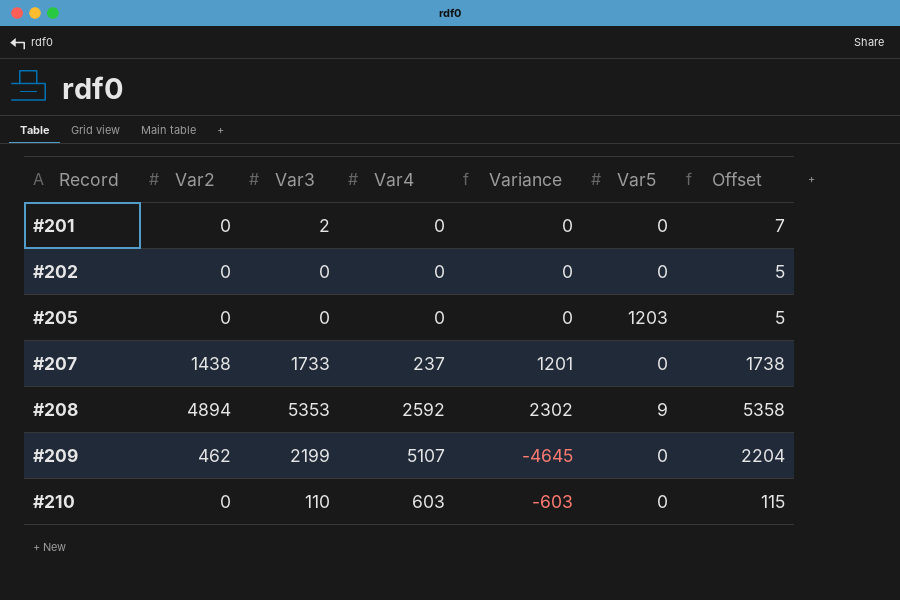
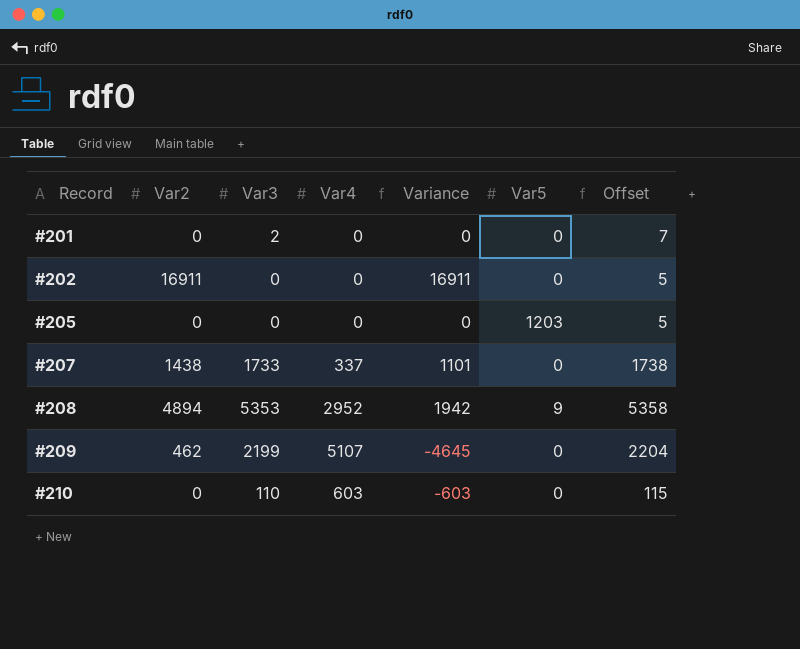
#202 | Var2: 0 -> 16911
#202 | Variance: 0 -> 16911
#207 | Var4: 237 -> 337
#207 | Variance: 1201 -> 1101
#208 | Var4: 2592 -> 2952
#208 | Variance: 2302 -> 1942

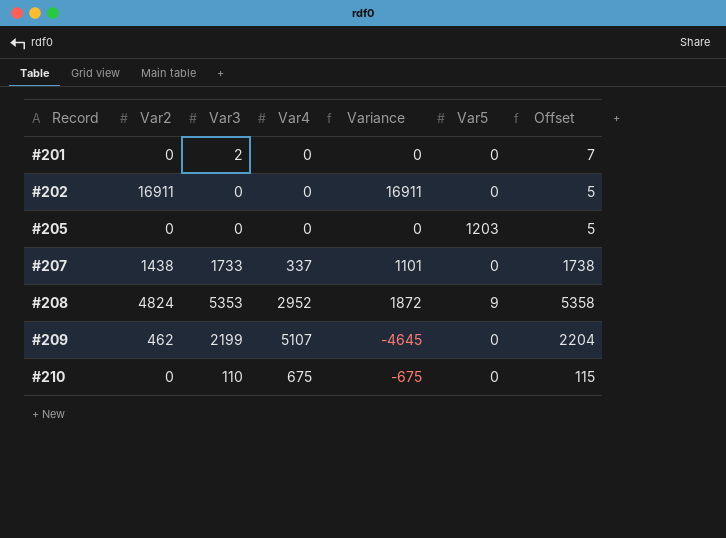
#208 | Var2: 4894 -> 4824
#208 | Variance: 1942 -> 1872
#210 | Var4: 603 -> 675
#210 | Variance: -603 -> -675

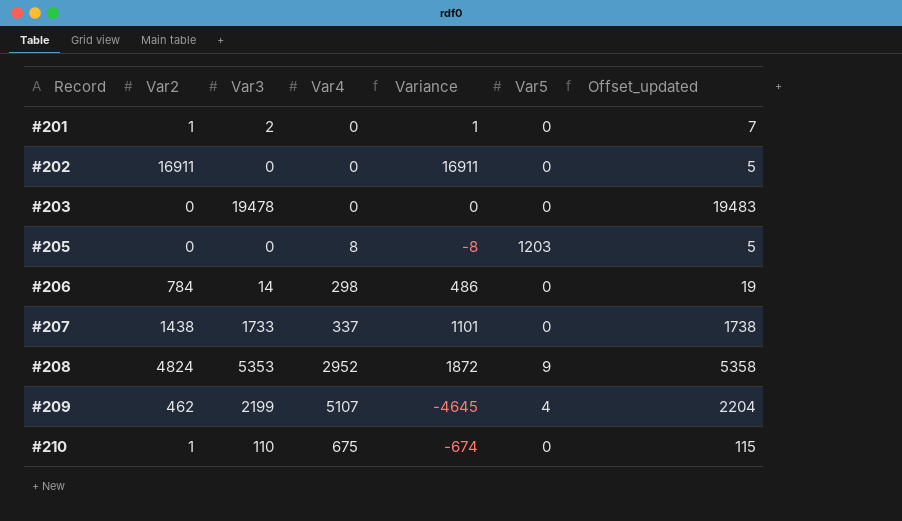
column name: Offset -> Offset_updated
#201 | Var2: 0 -> 1
#201 | Variance: 0 -> 1
row #203: none -> 0 | 19478 | 0 | 0 | 0 | 19483
#205 | Var4: 0 -> 8
#205 | Variance: 0 -> -8
row #206: none -> 784 | 14 | 298 | 486 | 0 | 19
#209 | Var5: 0 -> 4
#210 | Var2: 0 -> 1
#210 | Variance: -675 -> -674

